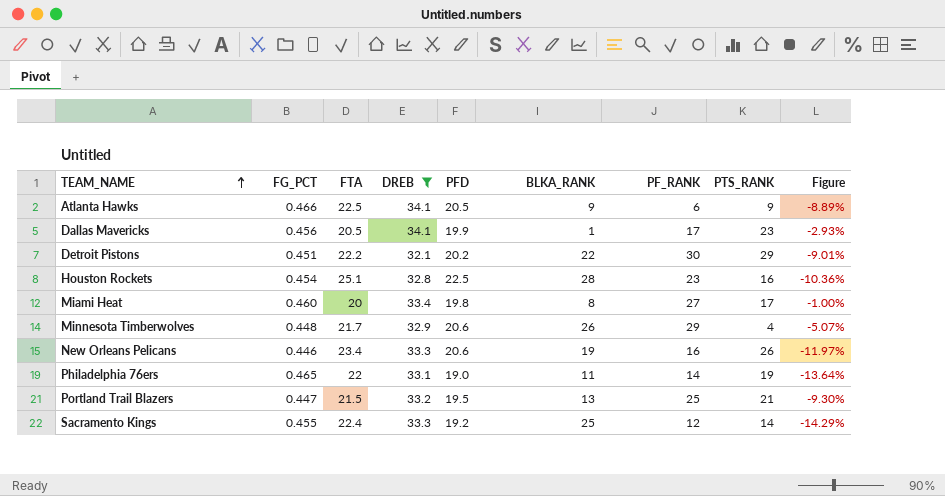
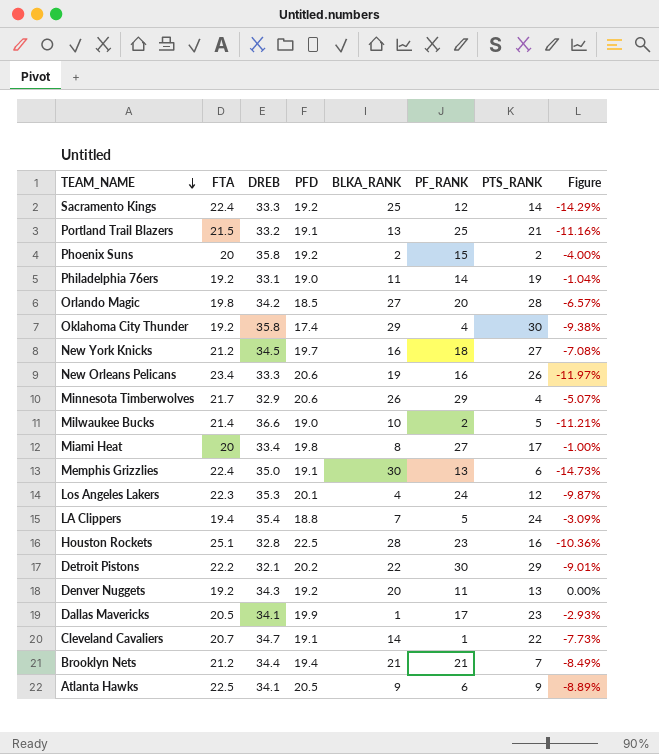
filter: DREB <= 34.1 -> none
row order: TEAM_NAME ascending -> TEAM_NAME descending
column FG_PCT | position: 2 -> none
Portland Trail Blazers | PFD: 19.5 -> 19.1
Portland Trail Blazers | Figure: -9.30% -> -11.16%
Philadelphia 76ers | FTA: 22 -> 19.2
Philadelphia 76ers | Figure: -13.64% -> -1.04%

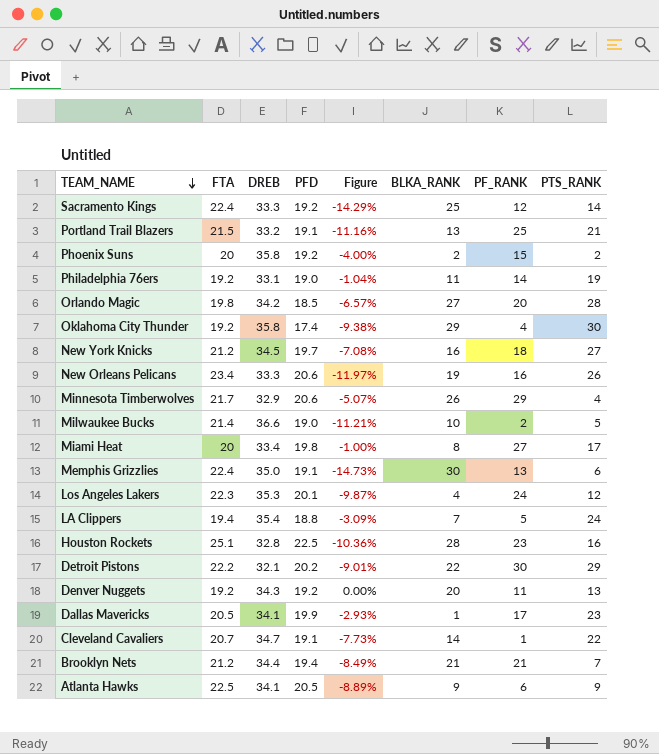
column Figure | position: 8 -> 5

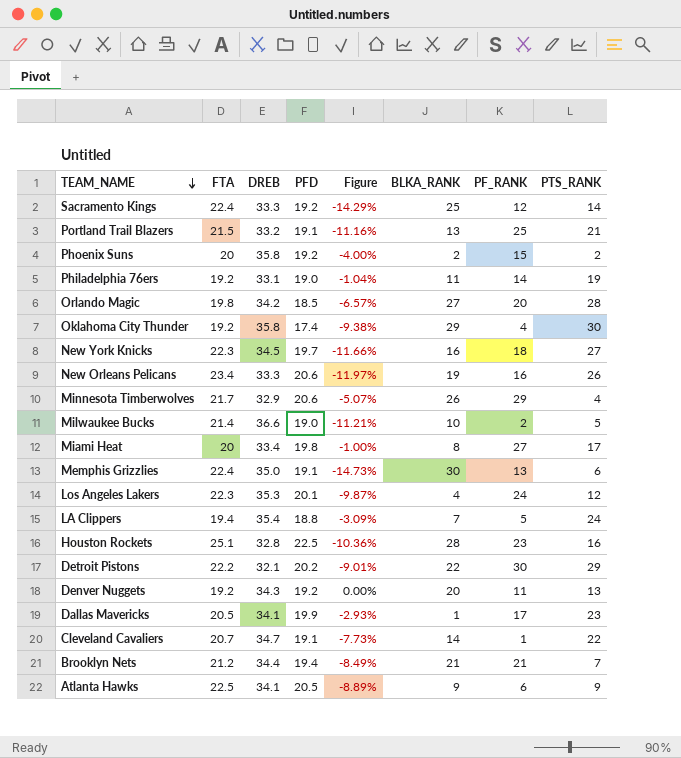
New York Knicks | FTA: 21.2 -> 22.3
New York Knicks | Figure: -7.08% -> -11.66%

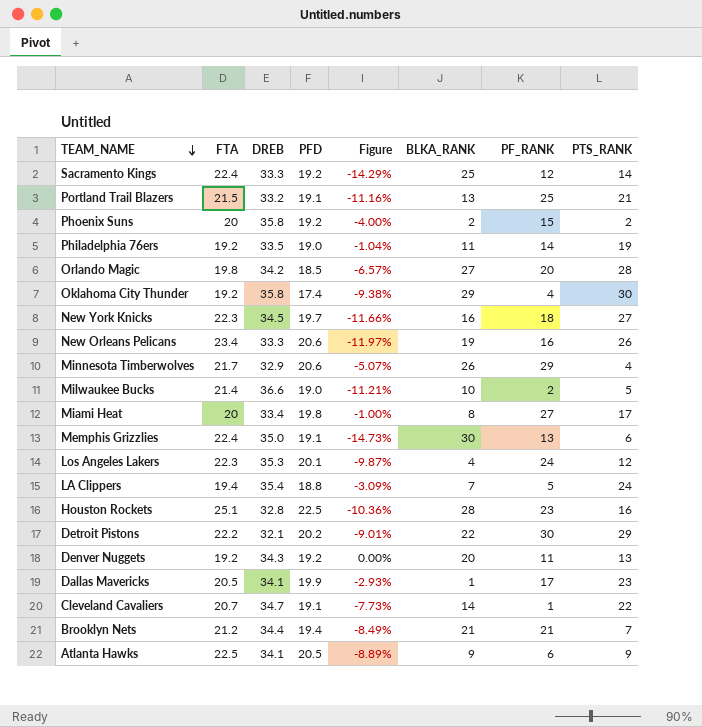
Philadelphia 76ers | DREB: 33.1 -> 33.5

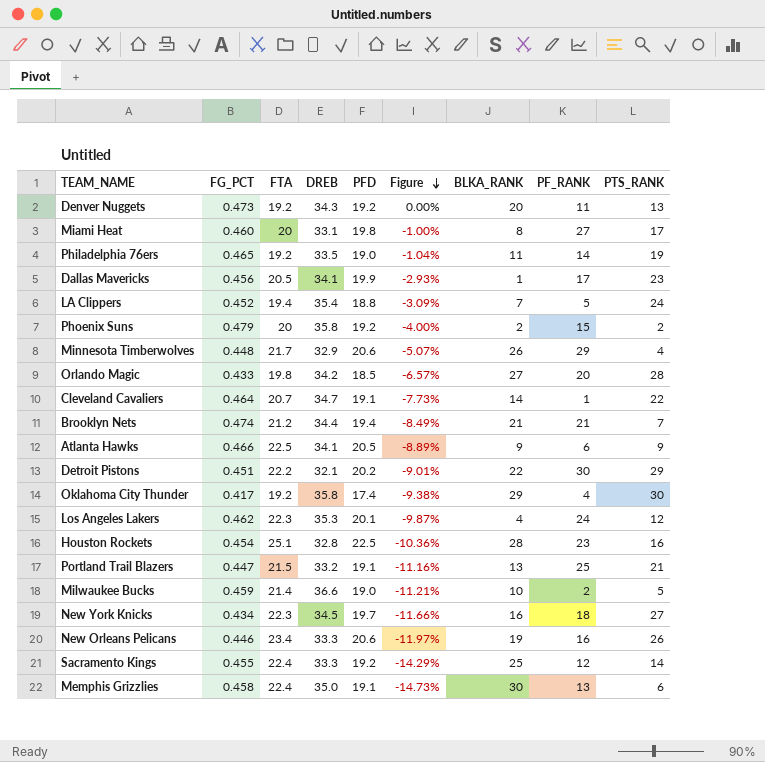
row order: TEAM_NAME descending -> Figure descending
column FG_PCT | position: none -> 2
Miami Heat | DREB: 33.4 -> 33.1

